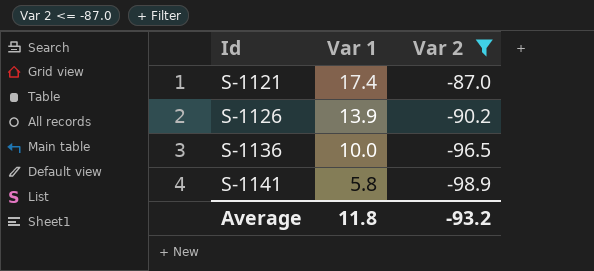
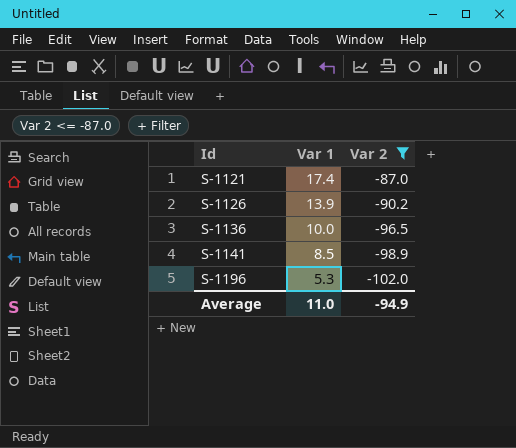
S-1141 | Var 1: 5.8 -> 8.5
row S-1196: none -> 5.3 | -102.0
Average | Var 1: 11.8 -> 11.0
Average | Var 2: -93.2 -> -94.9

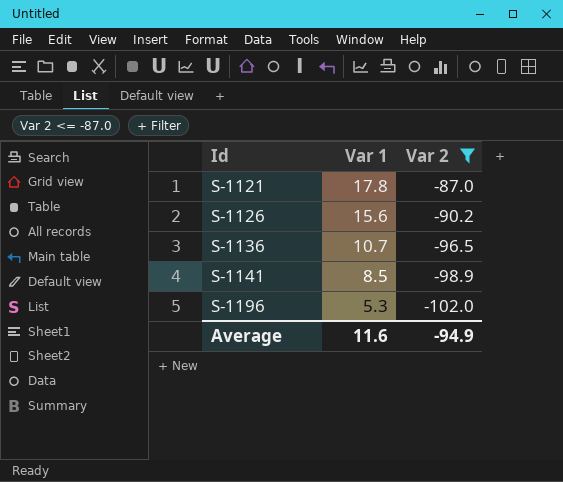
S-1121 | Var 1: 17.4 -> 17.8
S-1126 | Var 1: 13.9 -> 15.6
S-1136 | Var 1: 10.0 -> 10.7
Average | Var 1: 11.0 -> 11.6

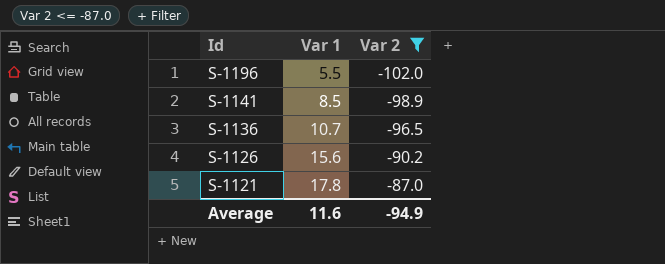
row order: Id ascending -> Id descending
S-1196 | Var 1: 5.3 -> 5.5

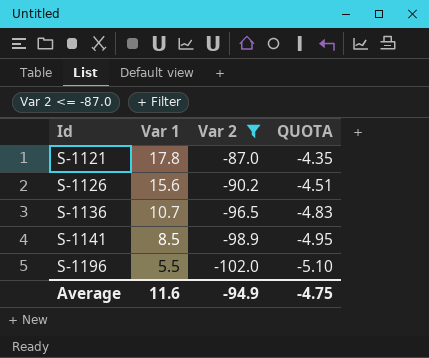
row order: Id descending -> Id ascending
column QUOTA | formula: none -> [Var 2] * 0.05

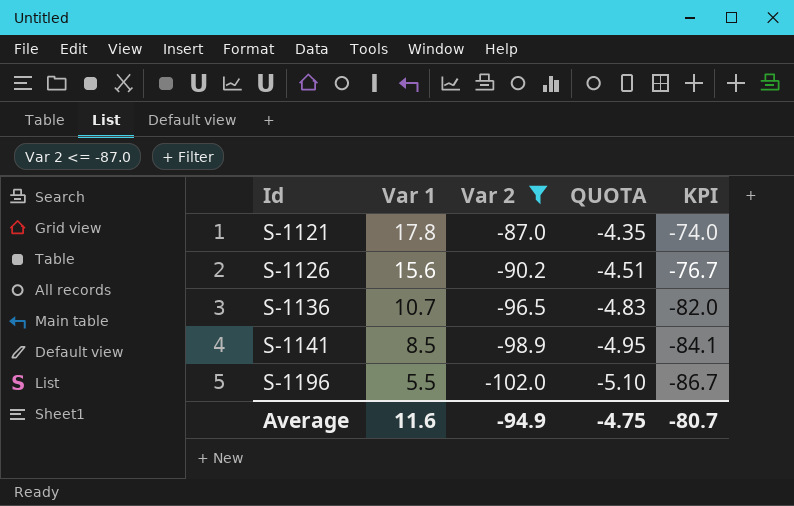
column KPI | formula: none -> [Var 2] * 0.85

